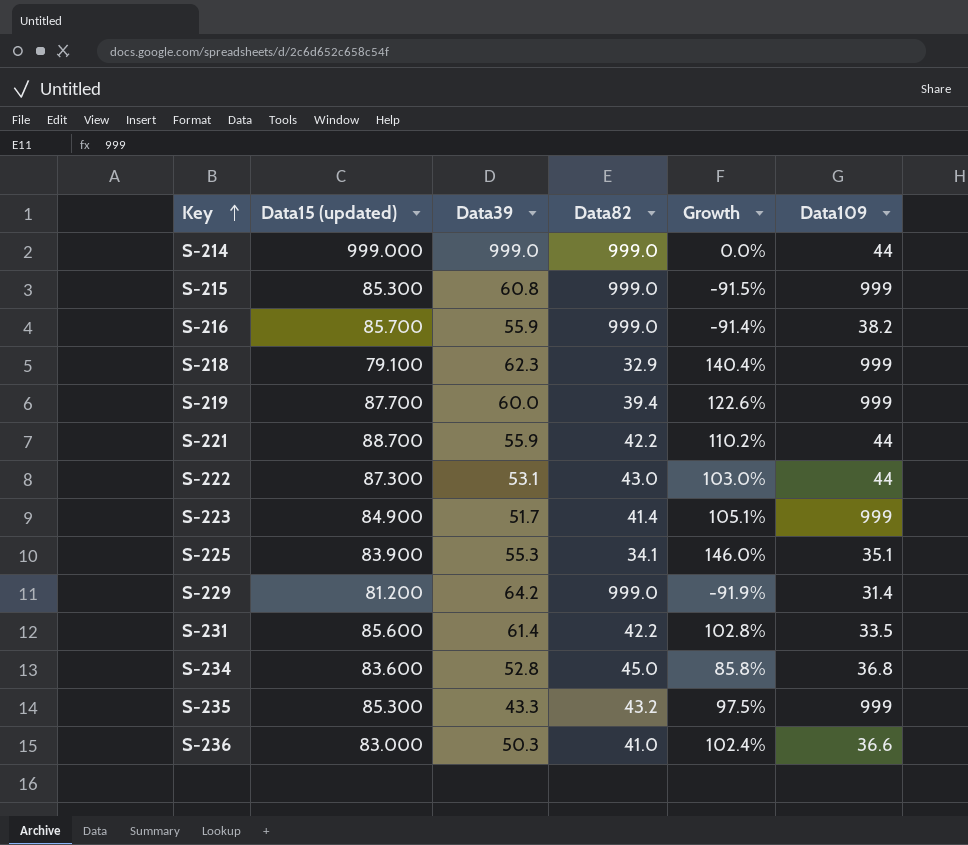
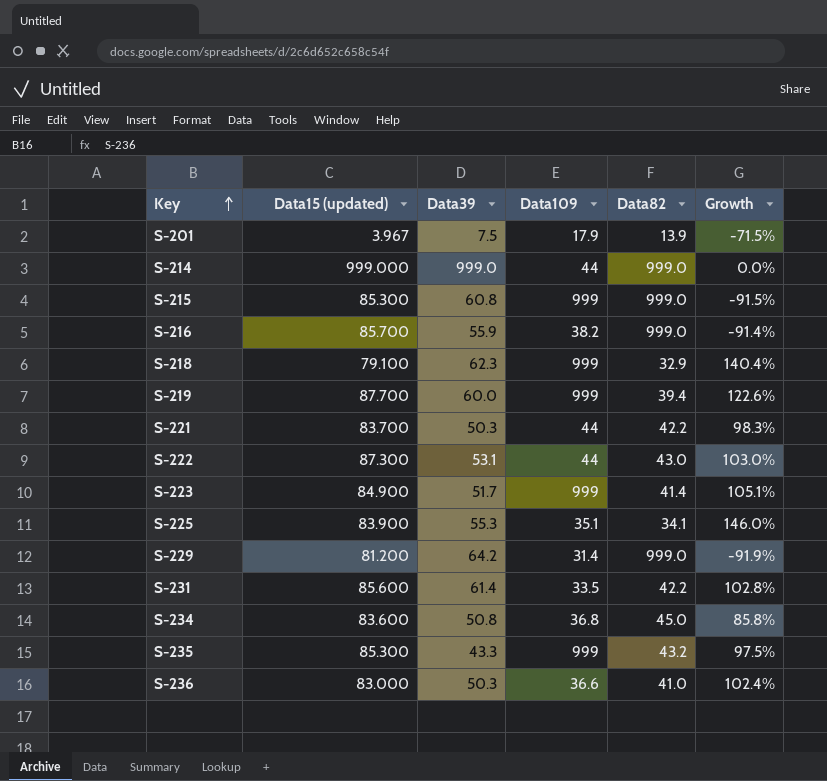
column Data109 | position: 6 -> 4
row S-201: none -> 3.967 | 7.5 | 17.9 | 13.9 | -71.5%
S-221 | Data15 (updated): 88.700 -> 83.700
S-221 | Data39: 55.9 -> 50.3
S-221 | Growth: 110.2% -> 98.3%
S-234 | Data39: 52.8 -> 50.8

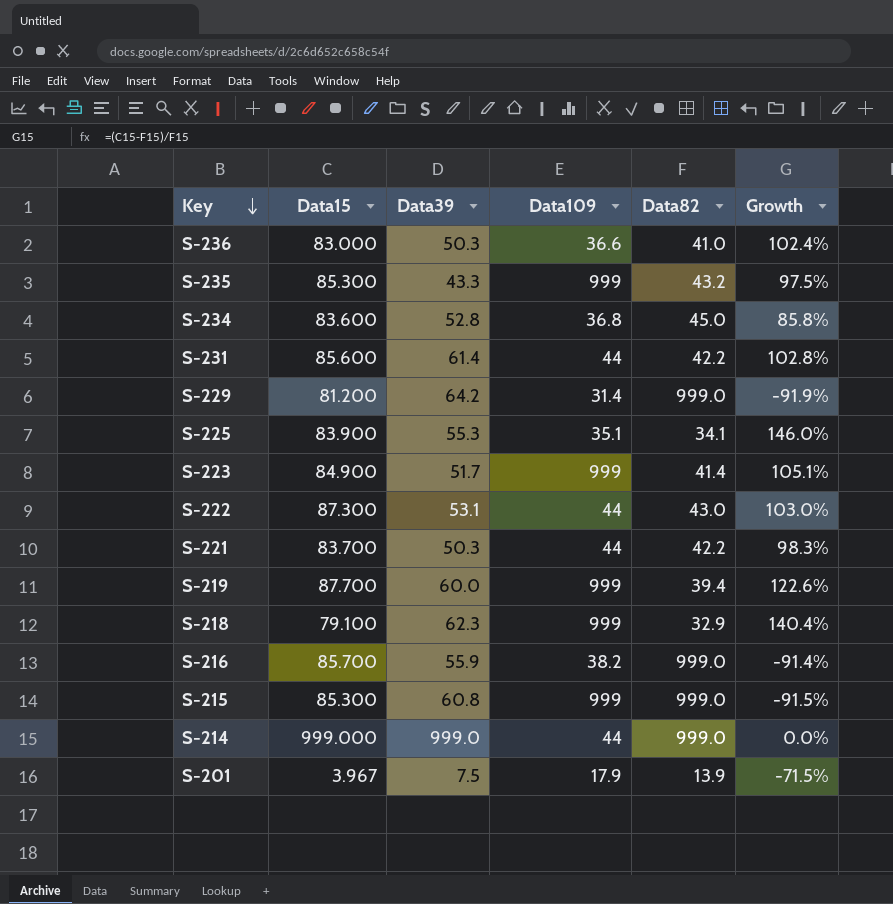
row order: Key ascending -> Key descending
column name: Data15 (updated) -> Data15
S-234 | Data39: 50.8 -> 52.8
S-231 | Data109: 33.5 -> 44

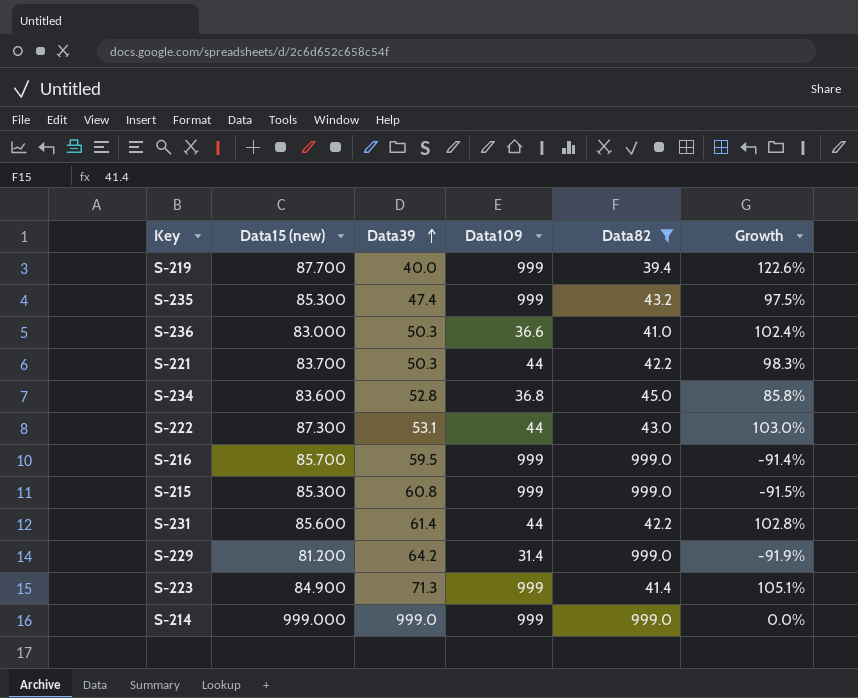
filter: none -> Data82 >= 39.4
row order: Key descending -> Data39 ascending
column name: Data15 -> Data15 (new)
S-219 | Data39: 60.0 -> 40.0
S-235 | Data39: 43.3 -> 47.4
S-216 | Data39: 55.9 -> 59.5
S-216 | Data109: 38.2 -> 999
S-223 | Data39: 51.7 -> 71.3
S-214 | Data109: 44 -> 999

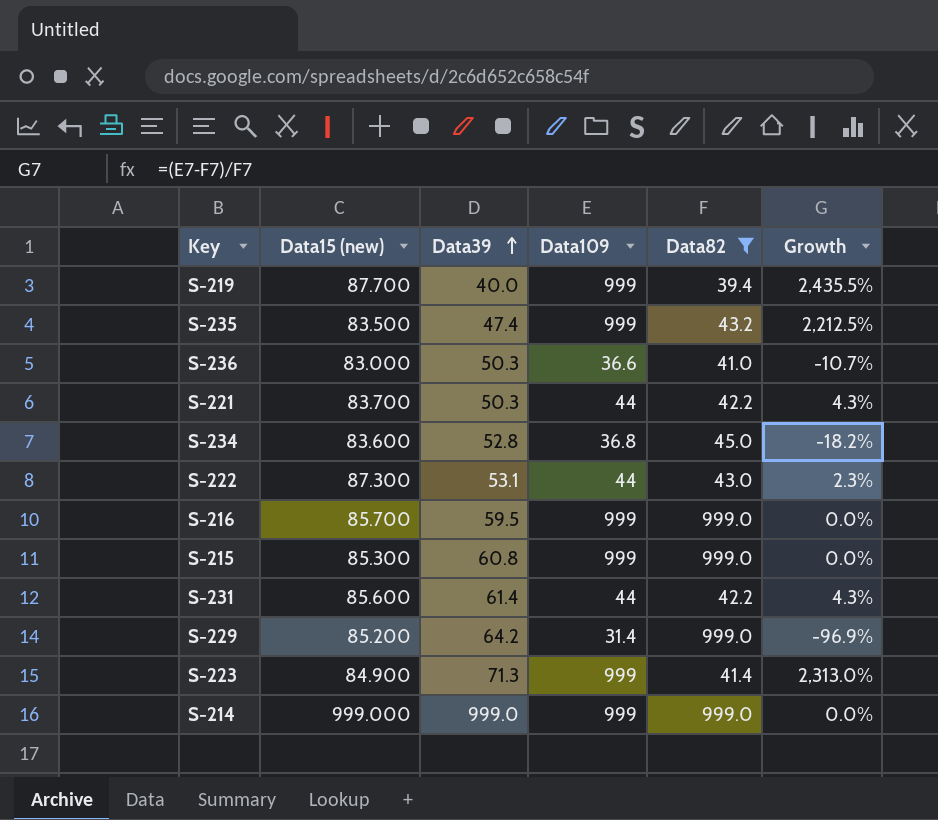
column Growth | formula: ([Data15 (new)] - [Data82]) / [Data82] -> ([Data109] - [Data82]) / [Data82]
S-235 | Data15 (new): 85.300 -> 83.500
S-229 | Data15 (new): 81.200 -> 85.200

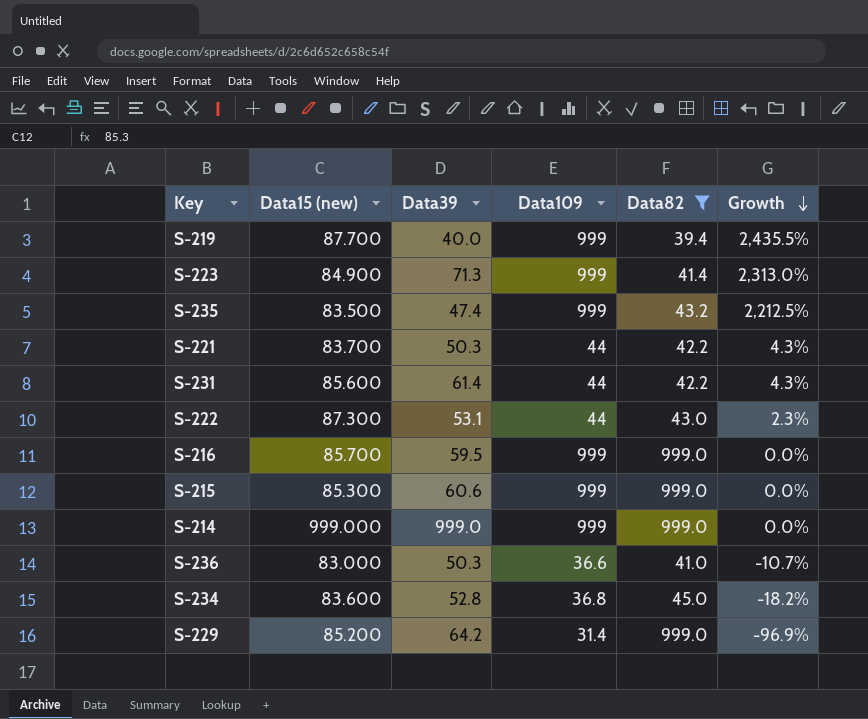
row order: Data39 ascending -> Growth descending
S-215 | Data39: 60.8 -> 60.6

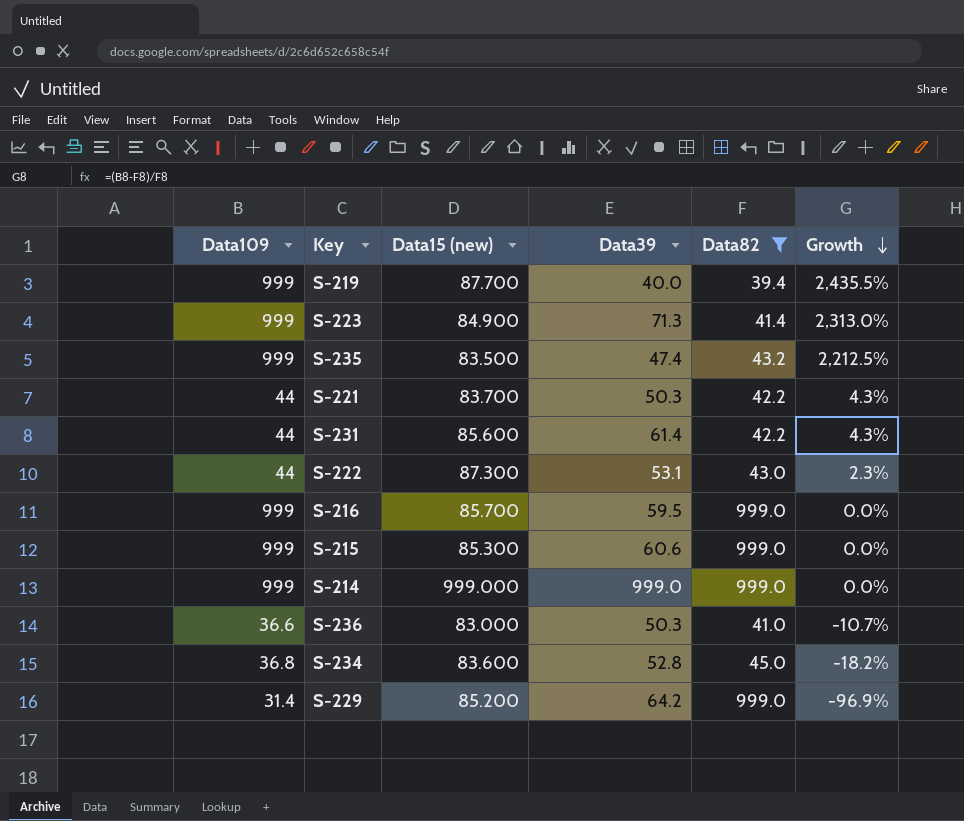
column Data109 | position: 4 -> 1

